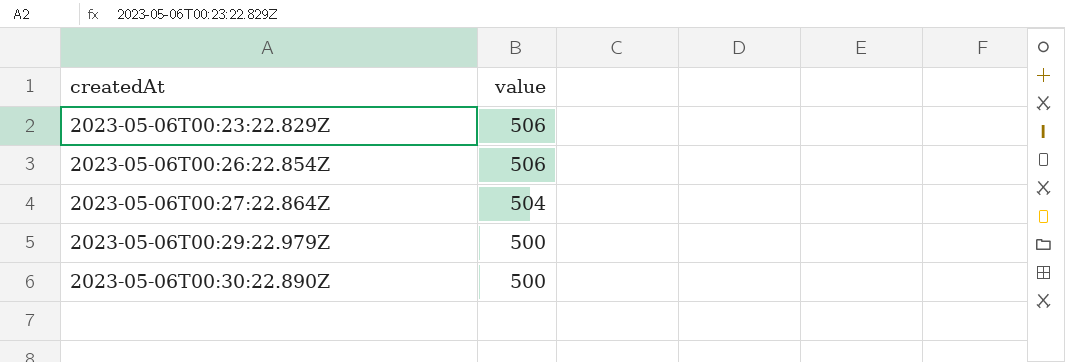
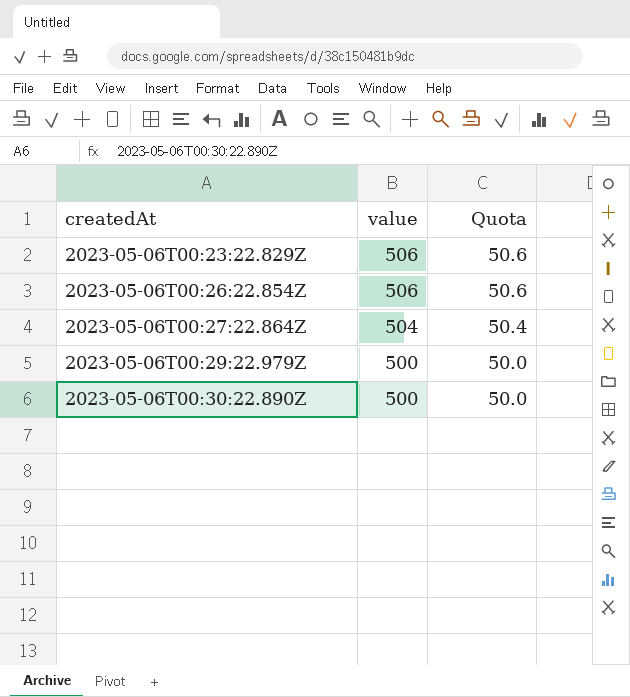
column Quota | formula: none -> [value] * 0.1

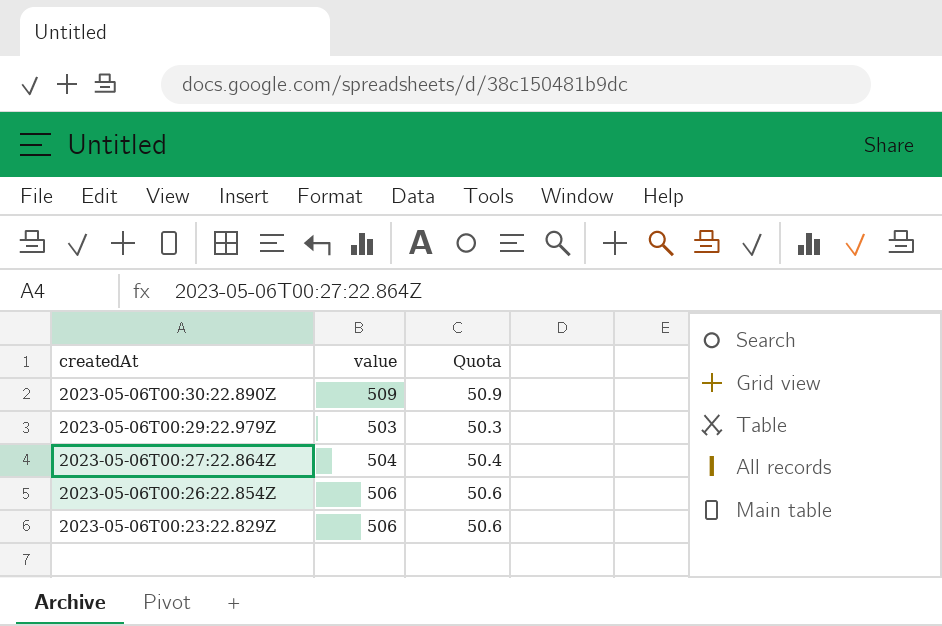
row order: createdAt ascending -> createdAt descending
2023-05-06T00:30:22.890Z | value: 500 -> 509
2023-05-06T00:30:22.890Z | Quota: 50.0 -> 50.9
2023-05-06T00:29:22.979Z | value: 500 -> 503
2023-05-06T00:29:22.979Z | Quota: 50.0 -> 50.3

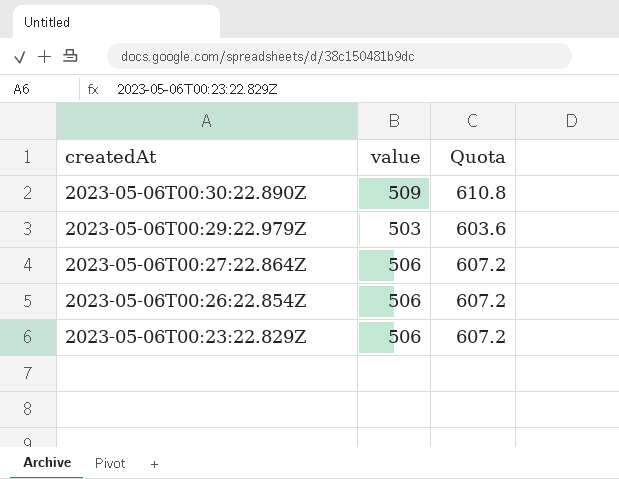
column Quota | formula: [value] * 0.1 -> [value] * 1.2
2023-05-06T00:27:22.864Z | value: 504 -> 506

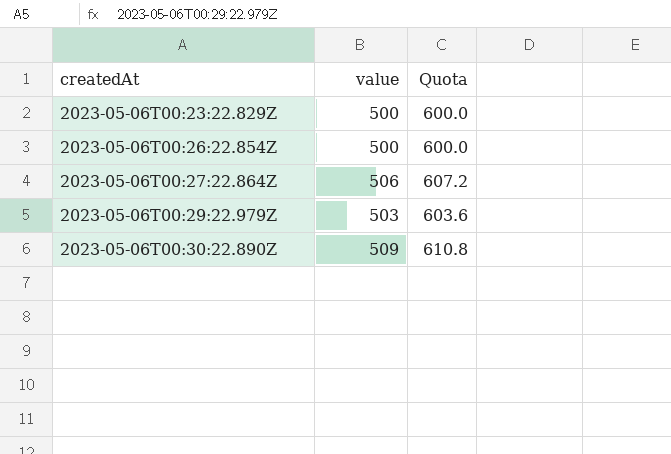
row order: createdAt descending -> createdAt ascending
2023-05-06T00:23:22.829Z | value: 506 -> 500
2023-05-06T00:23:22.829Z | Quota: 607.2 -> 600.0
2023-05-06T00:26:22.854Z | value: 506 -> 500
2023-05-06T00:26:22.854Z | Quota: 607.2 -> 600.0

